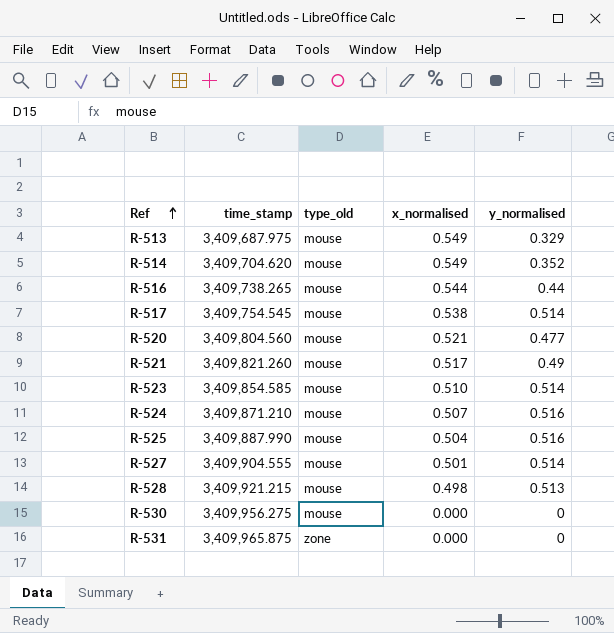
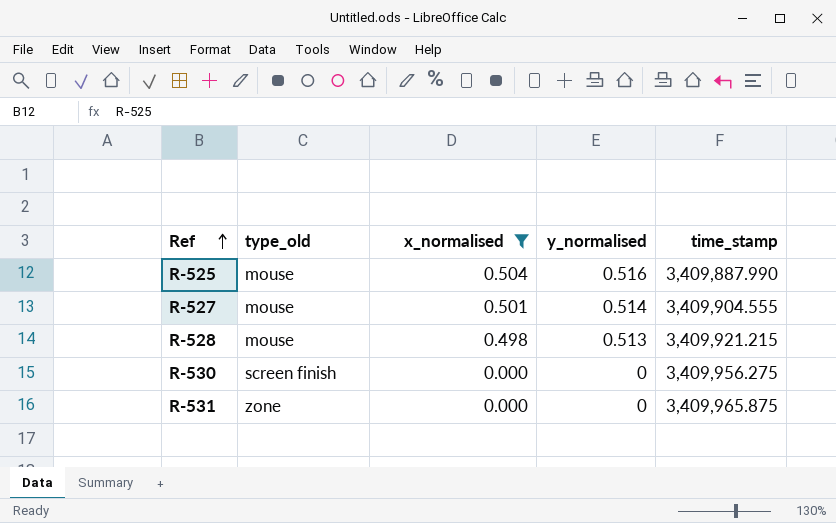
filter: none -> x_normalised <= 0.504
column time_stamp | position: 2 -> 5
R-530 | type_old: mouse -> screen finish

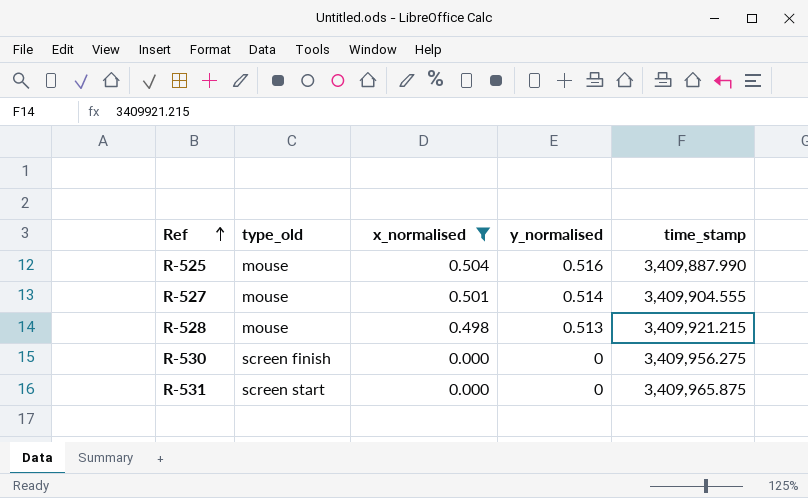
R-531 | type_old: zone -> screen start

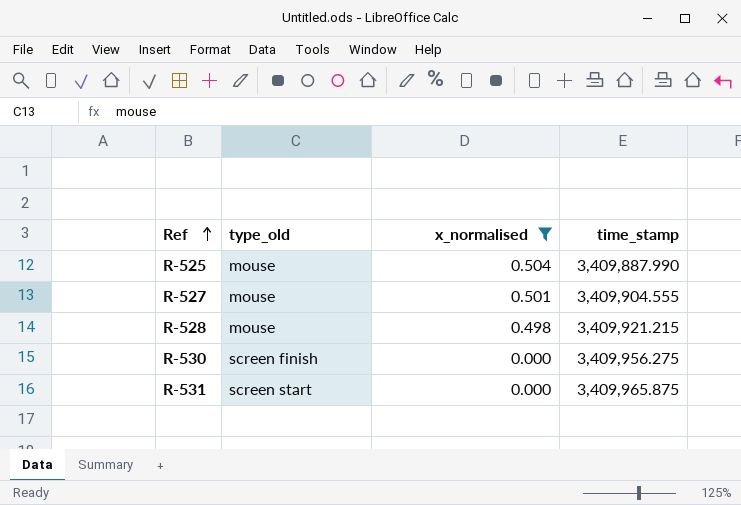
column y_normalised | position: 4 -> none

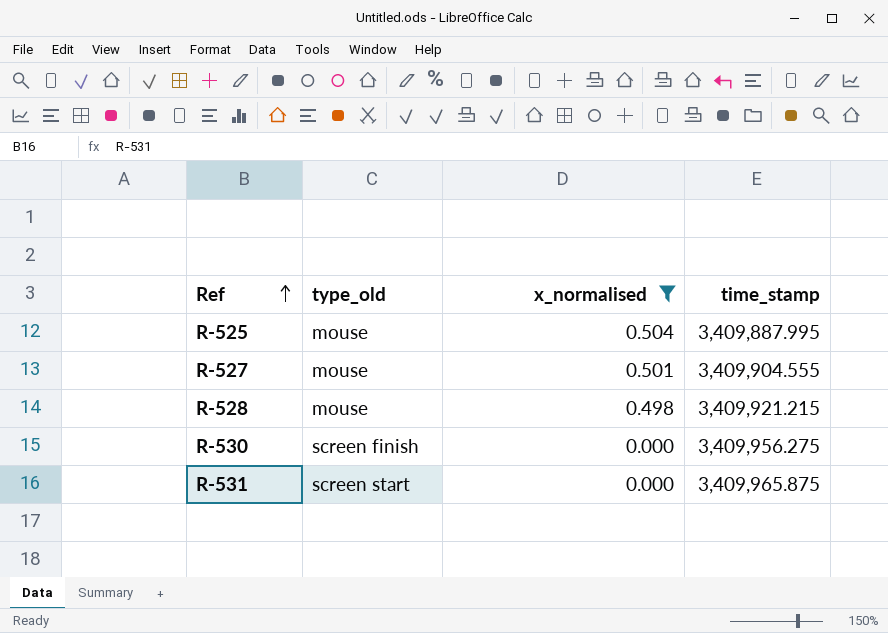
R-525 | time_stamp: 3,409,887.990 -> 3,409,887.995

